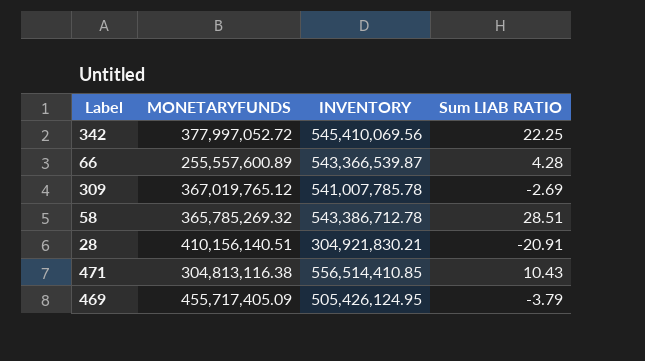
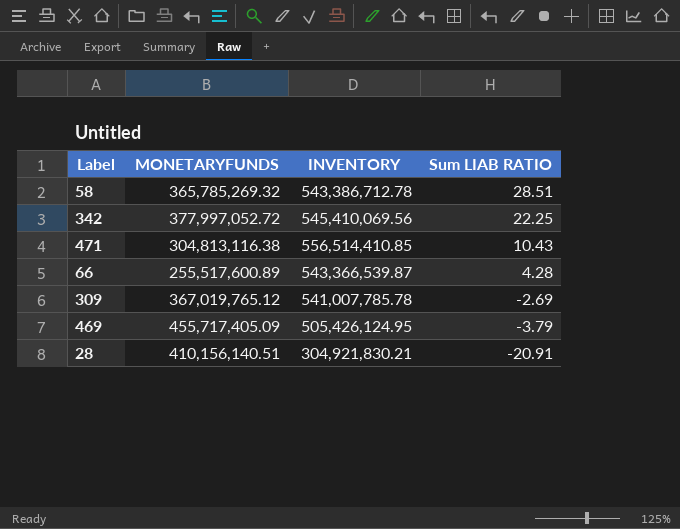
row order: none -> Sum LIAB RATIO descending
66 | MONETARYFUNDS: 255,557,600.89 -> 255,517,600.89

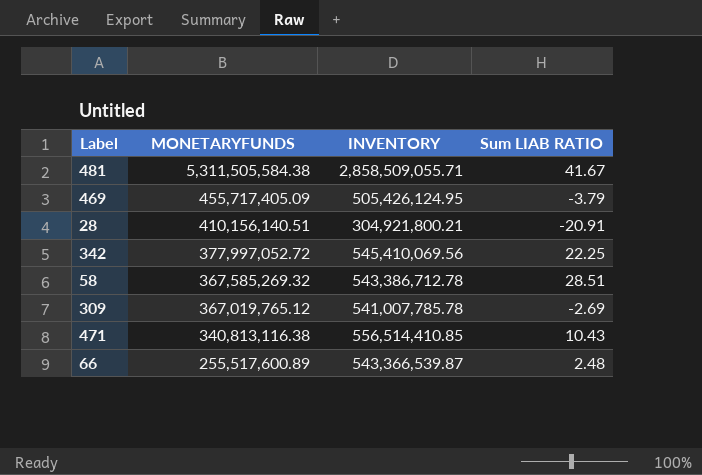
row order: Sum LIAB RATIO descending -> MONETARYFUNDS descending
row 481: none -> 5,311,505,584.38 | 2,858,509,055.71 | 41.67
28 | INVENTORY: 304,921,830.21 -> 304,921,800.21
58 | MONETARYFUNDS: 365,785,269.32 -> 367,585,269.32
471 | MONETARYFUNDS: 304,813,116.38 -> 340,813,116.38
66 | Sum LIAB RATIO: 4.28 -> 2.48

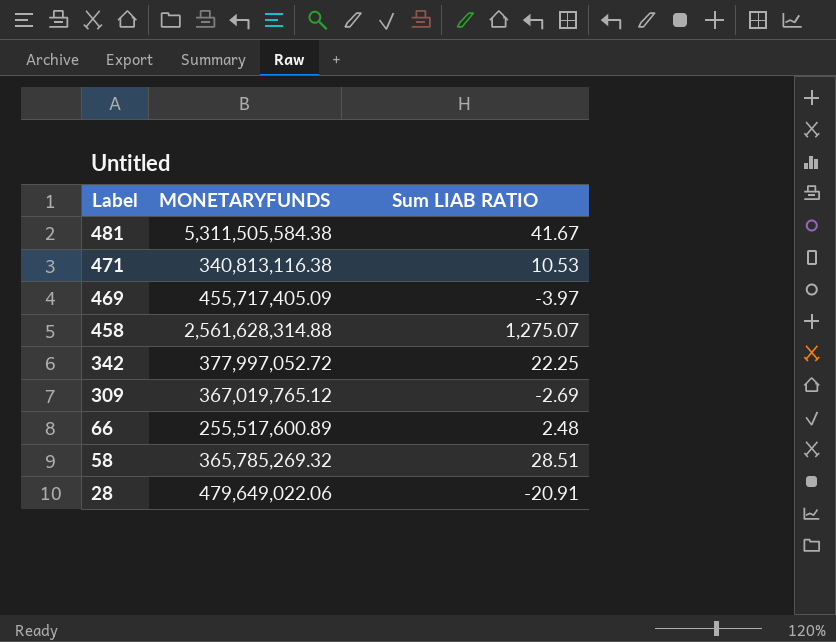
row order: MONETARYFUNDS descending -> Label descending
column INVENTORY | position: 3 -> none
471 | Sum LIAB RATIO: 10.43 -> 10.53
469 | Sum LIAB RATIO: -3.79 -> -3.97
row 458: none -> 2,561,628,314.88 | 1,275.07
58 | MONETARYFUNDS: 367,585,269.32 -> 365,785,269.32
28 | MONETARYFUNDS: 410,156,140.51 -> 479,649,022.06

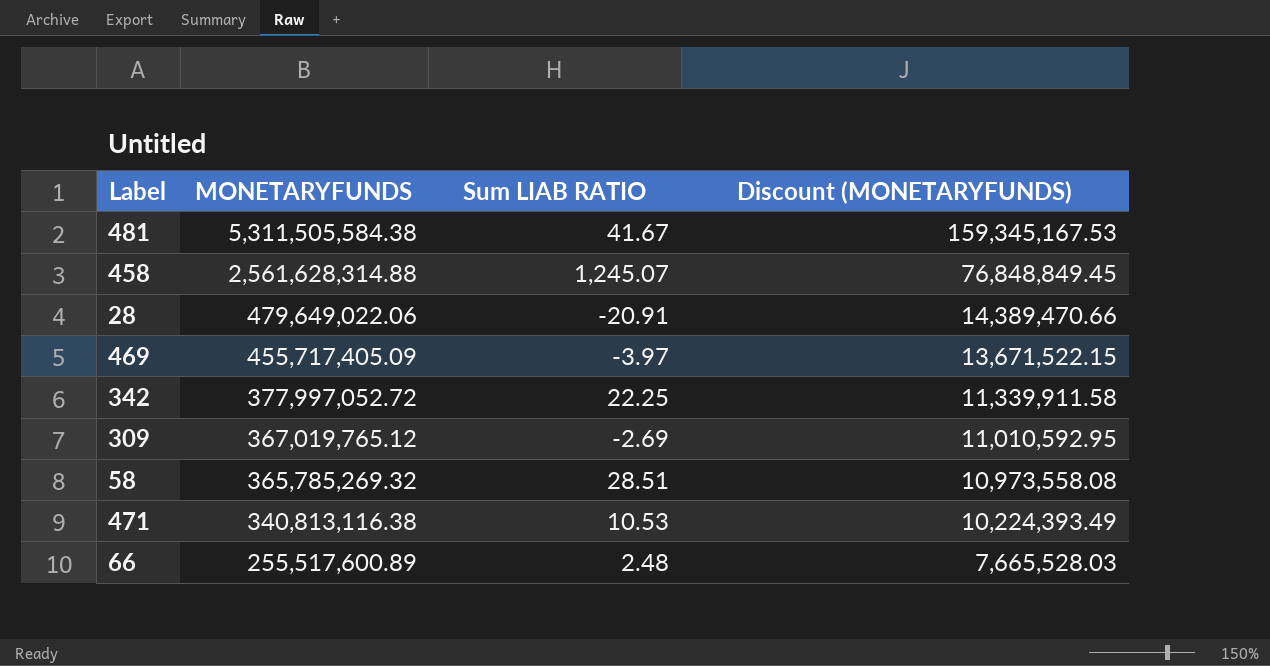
row order: Label descending -> MONETARYFUNDS descending
column Discount (MONETARYFUNDS) | formula: none -> [MONETARYFUNDS] * 0.03
458 | Sum LIAB RATIO: 1,275.07 -> 1,245.07

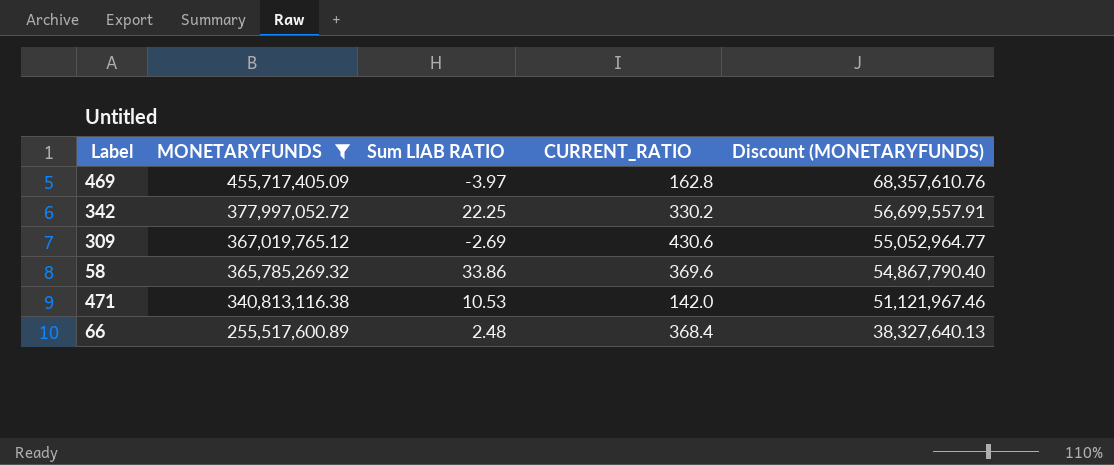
filter: none -> MONETARYFUNDS <= 455,717,405.09
column CURRENT_RATIO | position: none -> 4
column Discount (MONETARYFUNDS) | formula: [MONETARYFUNDS] * 0.03 -> [MONETARYFUNDS] * 0.15
58 | Sum LIAB RATIO: 28.51 -> 33.86

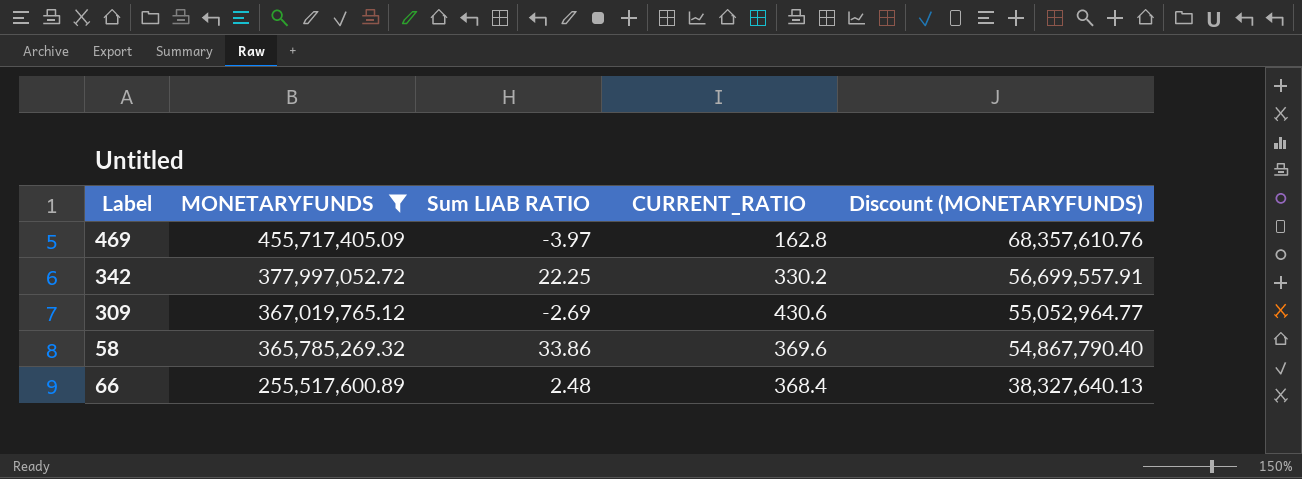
row 471: 340,813,116.38 | 10.53 | 142.0 | 51,121,967.46 -> none

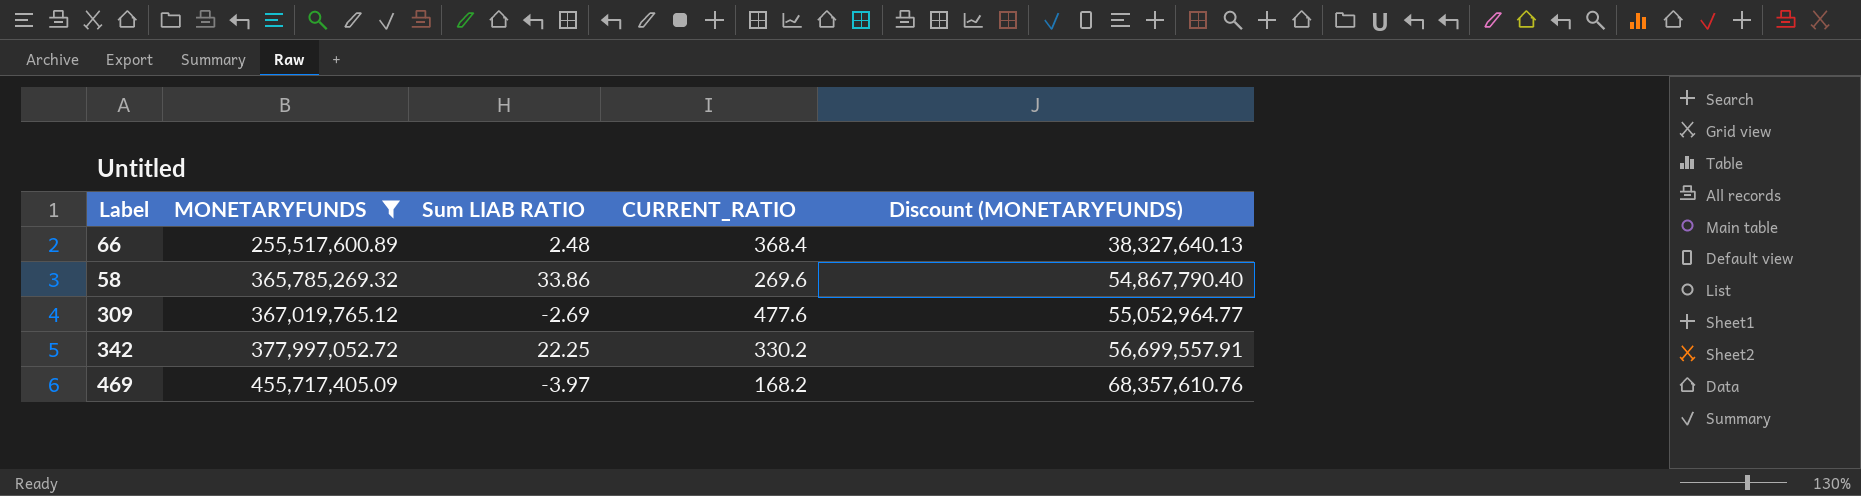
row order: MONETARYFUNDS descending -> MONETARYFUNDS ascending
58 | CURRENT_RATIO: 369.6 -> 269.6
309 | CURRENT_RATIO: 430.6 -> 477.6
469 | CURRENT_RATIO: 162.8 -> 168.2

